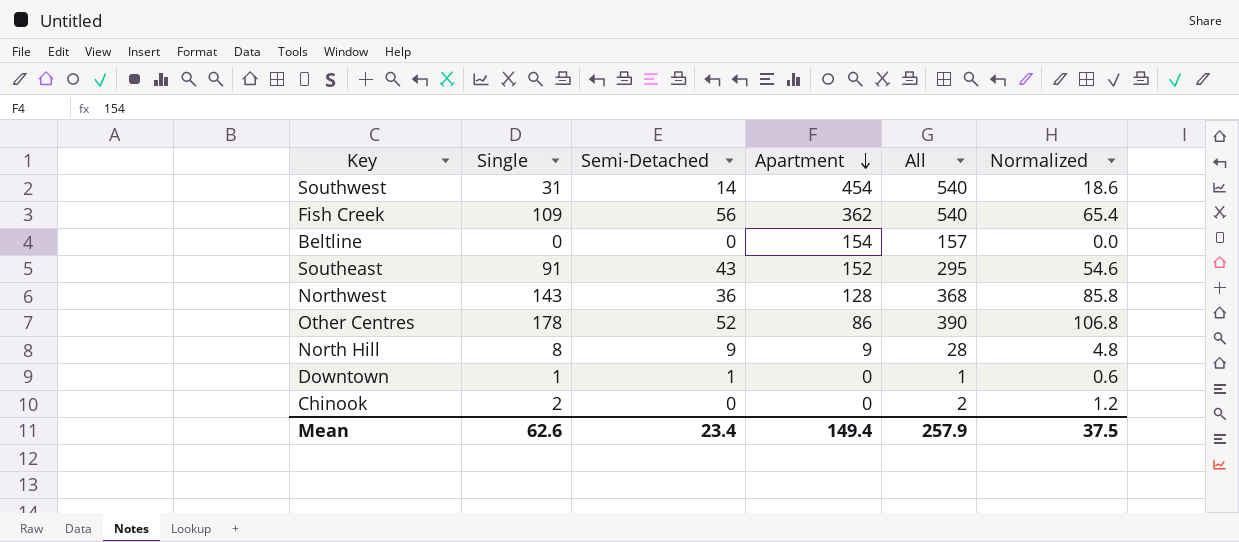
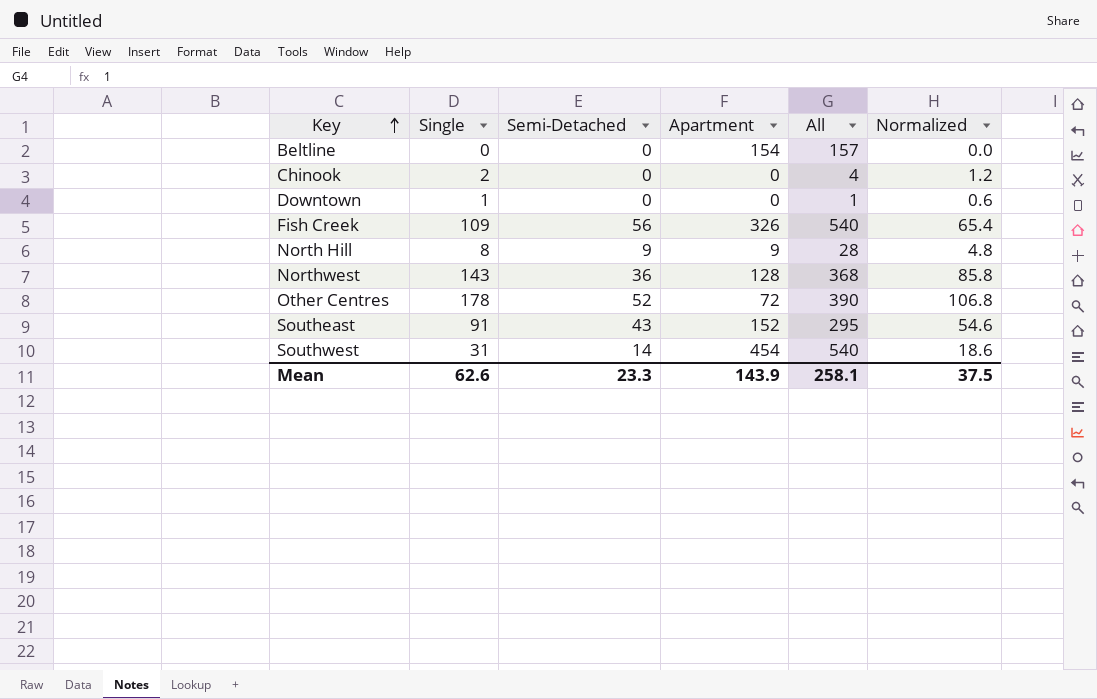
row order: Apartment descending -> Key ascending
Chinook | All: 2 -> 4
Downtown | Semi-Detached: 1 -> 0
Fish Creek | Apartment: 362 -> 326
Other Centres | Apartment: 86 -> 72
Mean | Semi-Detached: 23.4 -> 23.3
Mean | Apartment: 149.4 -> 143.9
Mean | All: 257.9 -> 258.1

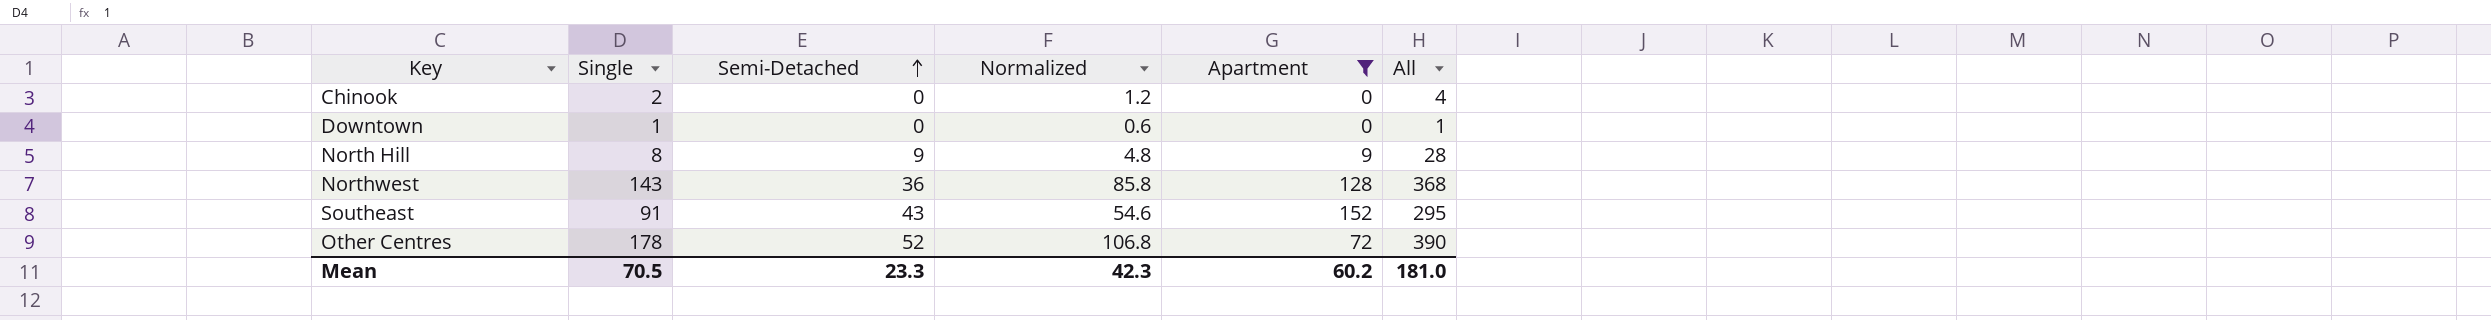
filter: none -> Apartment <= 152
row order: Key ascending -> Semi-Detached ascending
column Normalized | position: 6 -> 4
Mean | Single: 62.6 -> 70.5
Mean | Normalized: 37.5 -> 42.3
Mean | Apartment: 143.9 -> 60.2
Mean | All: 258.1 -> 181.0

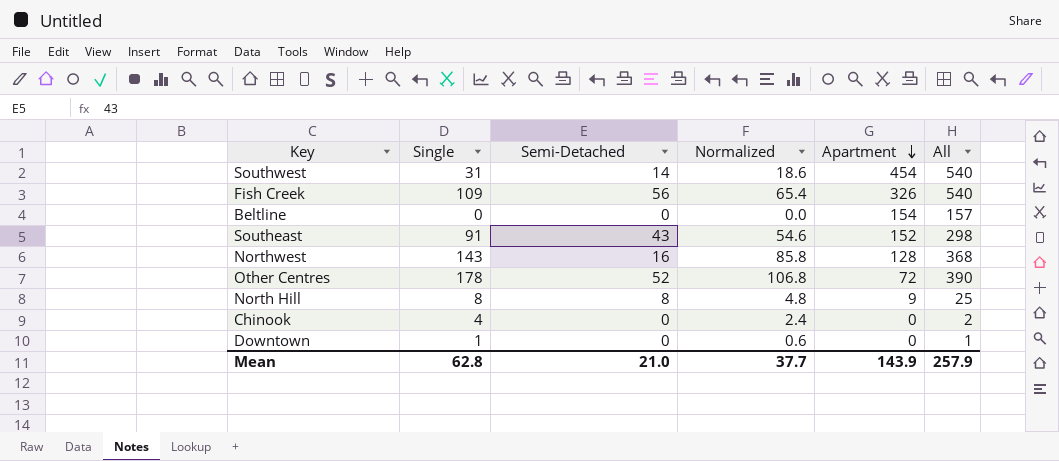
filter: Apartment <= 152 -> none
row order: Semi-Detached ascending -> Apartment descending
Southeast | All: 295 -> 298
Northwest | Semi-Detached: 36 -> 16
North Hill | Semi-Detached: 9 -> 8
North Hill | All: 28 -> 25
Chinook | Single: 2 -> 4
Chinook | Normalized: 1.2 -> 2.4
Chinook | All: 4 -> 2
Mean | Single: 70.5 -> 62.8
Mean | Semi-Detached: 23.3 -> 21.0
Mean | Normalized: 42.3 -> 37.7
Mean | Apartment: 60.2 -> 143.9
Mean | All: 181.0 -> 257.9

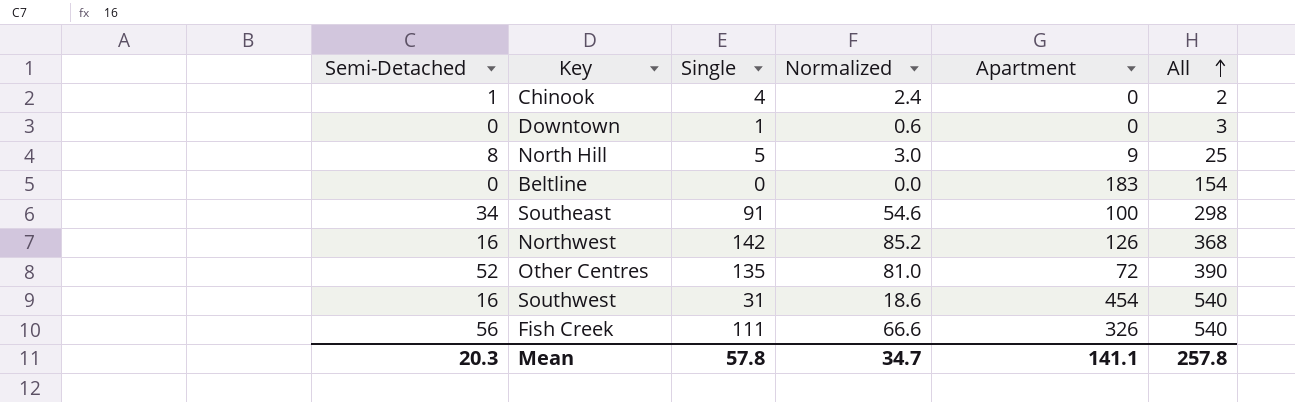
row order: Apartment descending -> All ascending
column Semi-Detached | position: 3 -> 1
Chinook | Semi-Detached: 0 -> 1
Downtown | All: 1 -> 3
North Hill | Single: 8 -> 5
North Hill | Normalized: 4.8 -> 3.0
Beltline | Apartment: 154 -> 183
Beltline | All: 157 -> 154
Southeast | Semi-Detached: 43 -> 34
Southeast | Apartment: 152 -> 100
Northwest | Single: 143 -> 142
Northwest | Normalized: 85.8 -> 85.2
Northwest | Apartment: 128 -> 126
Other Centres | Single: 178 -> 135
Other Centres | Normalized: 106.8 -> 81.0
Southwest | Semi-Detached: 14 -> 16
Fish Creek | Single: 109 -> 111
Fish Creek | Normalized: 65.4 -> 66.6
Mean | Semi-Detached: 21.0 -> 20.3
Mean | Single: 62.8 -> 57.8
Mean | Normalized: 37.7 -> 34.7
Mean | Apartment: 143.9 -> 141.1
Mean | All: 257.9 -> 257.8

